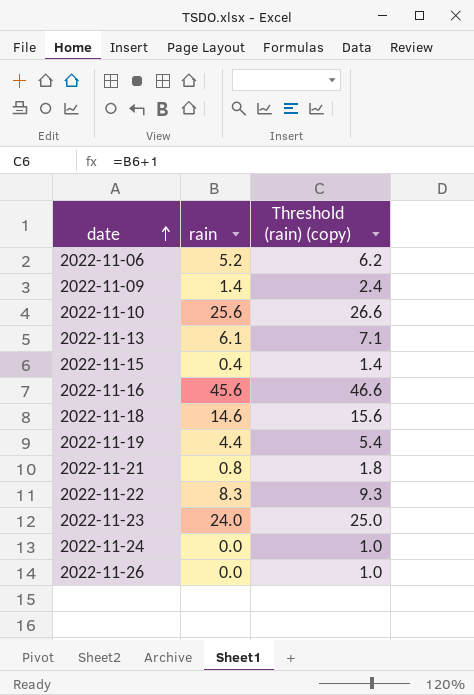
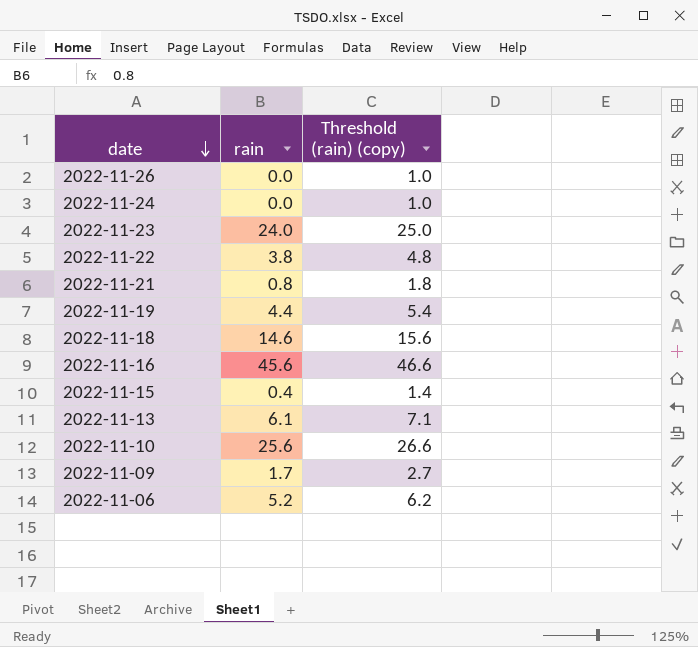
row order: date ascending -> date descending
2022-11-22 | rain: 8.3 -> 3.8
2022-11-22 | Threshold (rain) (copy): 9.3 -> 4.8
2022-11-09 | rain: 1.4 -> 1.7
2022-11-09 | Threshold (rain) (copy): 2.4 -> 2.7

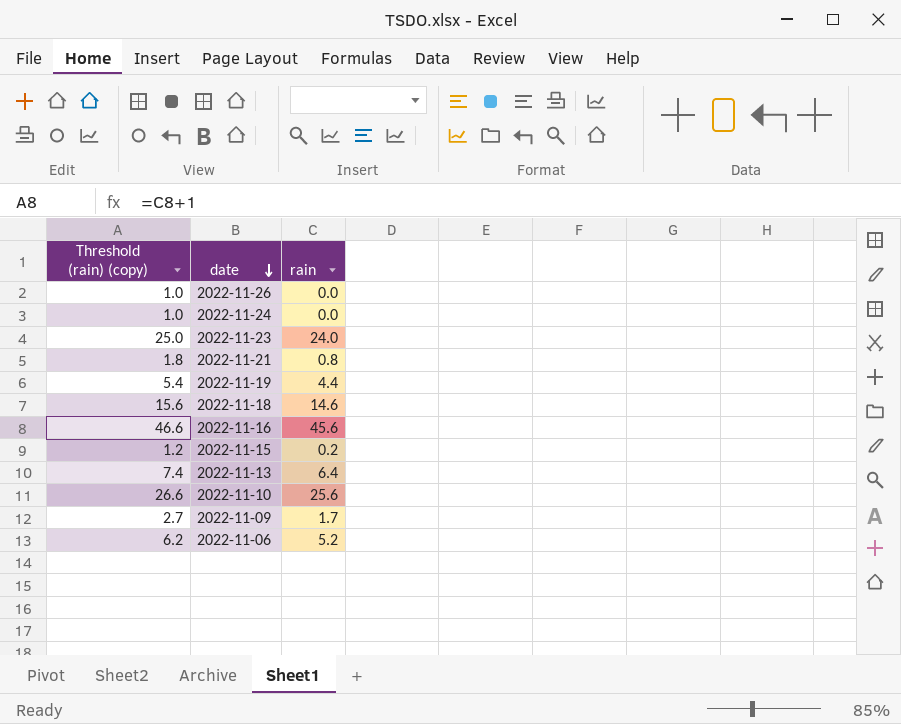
column Threshold (rain) (copy) | position: 3 -> 1
row 2022-11-22: 3.8 | 4.8 -> none
2022-11-15 | Threshold (rain) (copy): 1.4 -> 1.2
2022-11-15 | rain: 0.4 -> 0.2
2022-11-13 | Threshold (rain) (copy): 7.1 -> 7.4
2022-11-13 | rain: 6.1 -> 6.4

